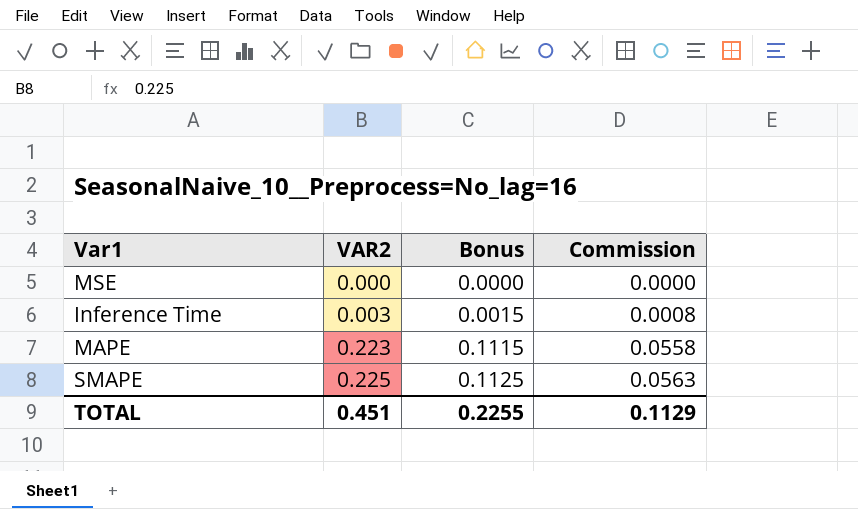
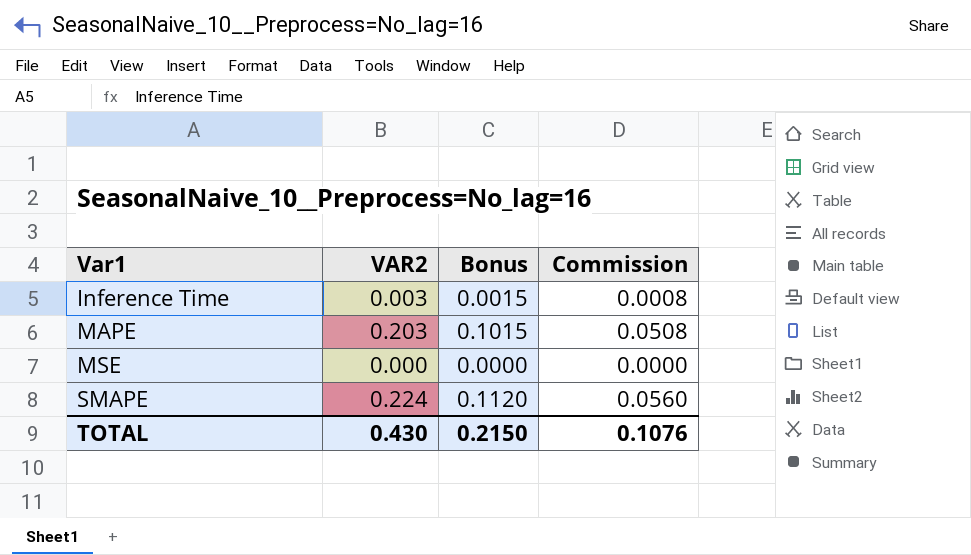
row order: VAR2 ascending -> Var1 ascending
MAPE | VAR2: 0.223 -> 0.203
MAPE | Bonus: 0.1115 -> 0.1015
MAPE | Commission: 0.0558 -> 0.0508
SMAPE | VAR2: 0.225 -> 0.224
SMAPE | Bonus: 0.1125 -> 0.1120
SMAPE | Commission: 0.0563 -> 0.0560
TOTAL | VAR2: 0.451 -> 0.430
TOTAL | Bonus: 0.2255 -> 0.2150
TOTAL | Commission: 0.1129 -> 0.1076

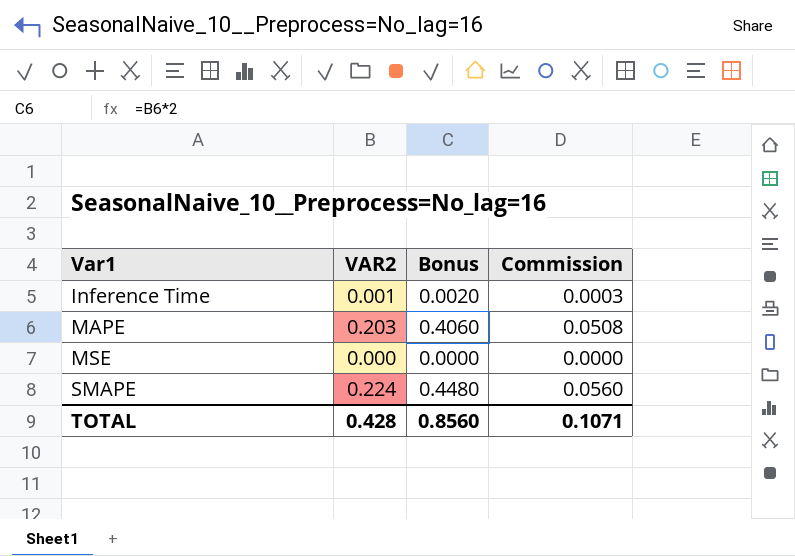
column Bonus | formula: [VAR2] * 0.5 -> [VAR2] * 2
Inference Time | VAR2: 0.003 -> 0.001
Inference Time | Commission: 0.0008 -> 0.0003
TOTAL | VAR2: 0.430 -> 0.428
TOTAL | Bonus: 0.2150 -> 0.8560
TOTAL | Commission: 0.1076 -> 0.1071

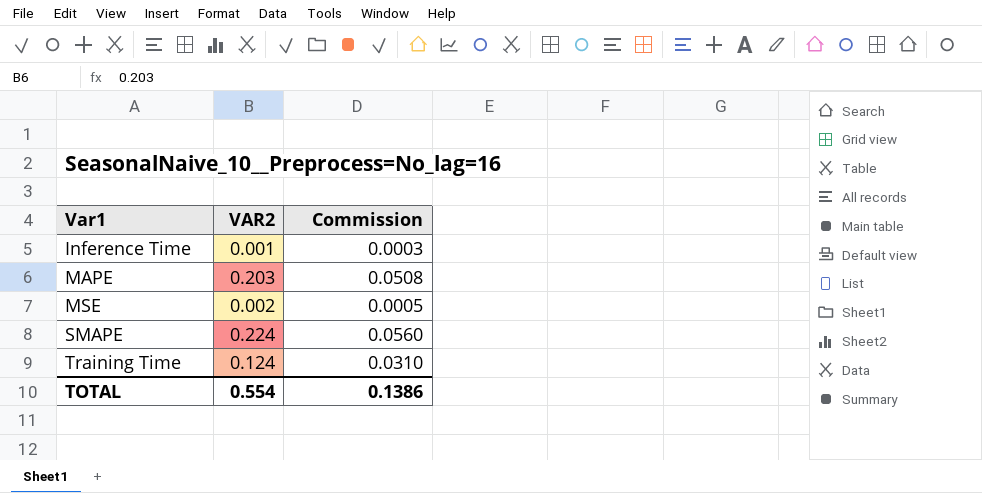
column Bonus | formula: [VAR2] * 2 -> none
MSE | VAR2: 0.000 -> 0.002
MSE | Commission: 0.0000 -> 0.0005
row Training Time: none -> 0.124 | 0.0310
TOTAL | VAR2: 0.428 -> 0.554
TOTAL | Commission: 0.1071 -> 0.1386

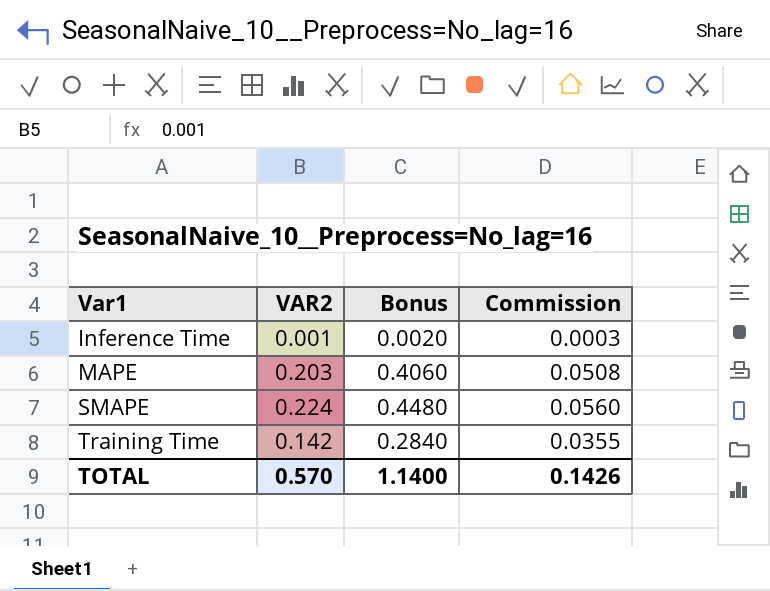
column Bonus | formula: none -> [VAR2] * 2
row MSE: 0.002 | 0.0005 -> none
Training Time | VAR2: 0.124 -> 0.142
Training Time | Commission: 0.0310 -> 0.0355
TOTAL | VAR2: 0.554 -> 0.570
TOTAL | Commission: 0.1386 -> 0.1426

